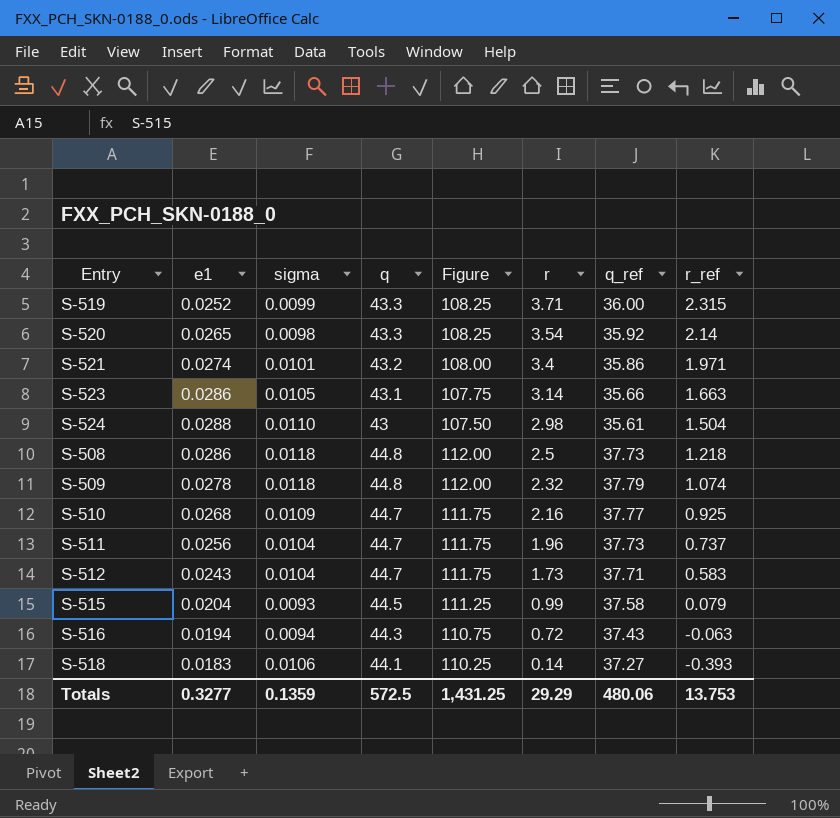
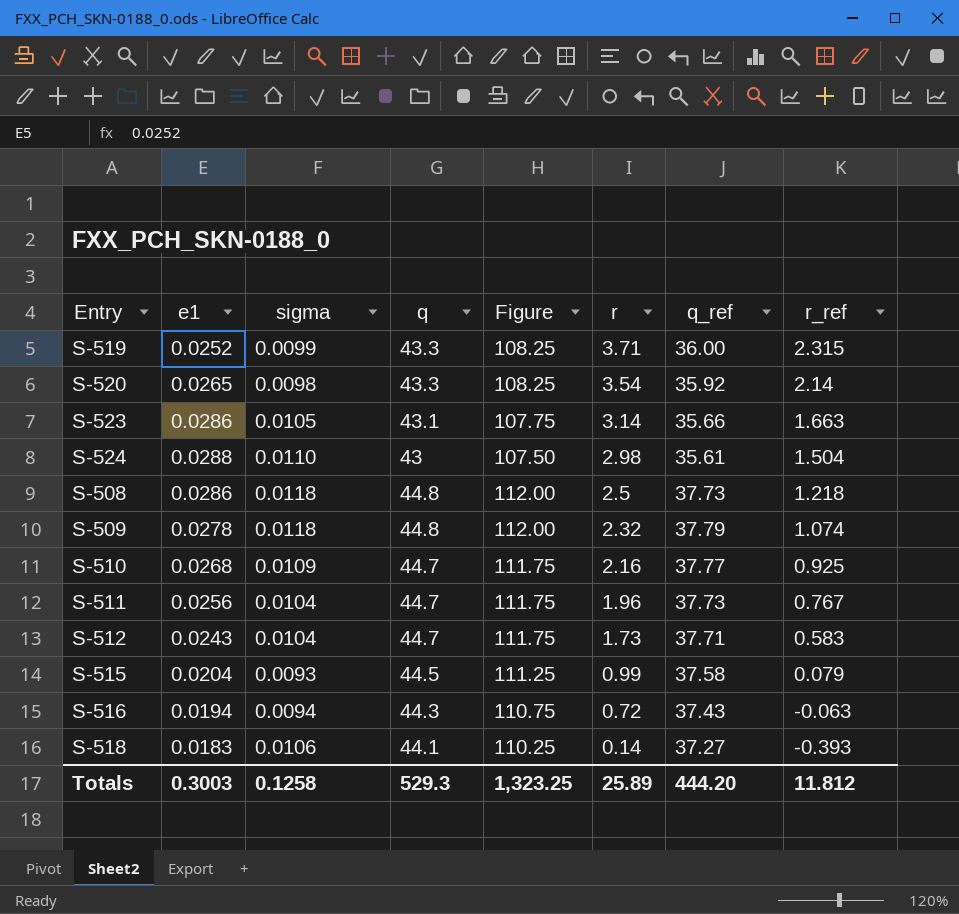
row S-521: 0.0274 | 0.0101 | 43.2 | 108.00 | 3.4 | 35.86 | 1.971 -> none
S-511 | r_ref: 0.737 -> 0.767
Totals | e1: 0.3277 -> 0.3003
Totals | sigma: 0.1359 -> 0.1258
Totals | q: 572.5 -> 529.3
Totals | Figure: 1,431.25 -> 1,323.25
Totals | r: 29.29 -> 25.89
Totals | q_ref: 480.06 -> 444.20
Totals | r_ref: 13.753 -> 11.812

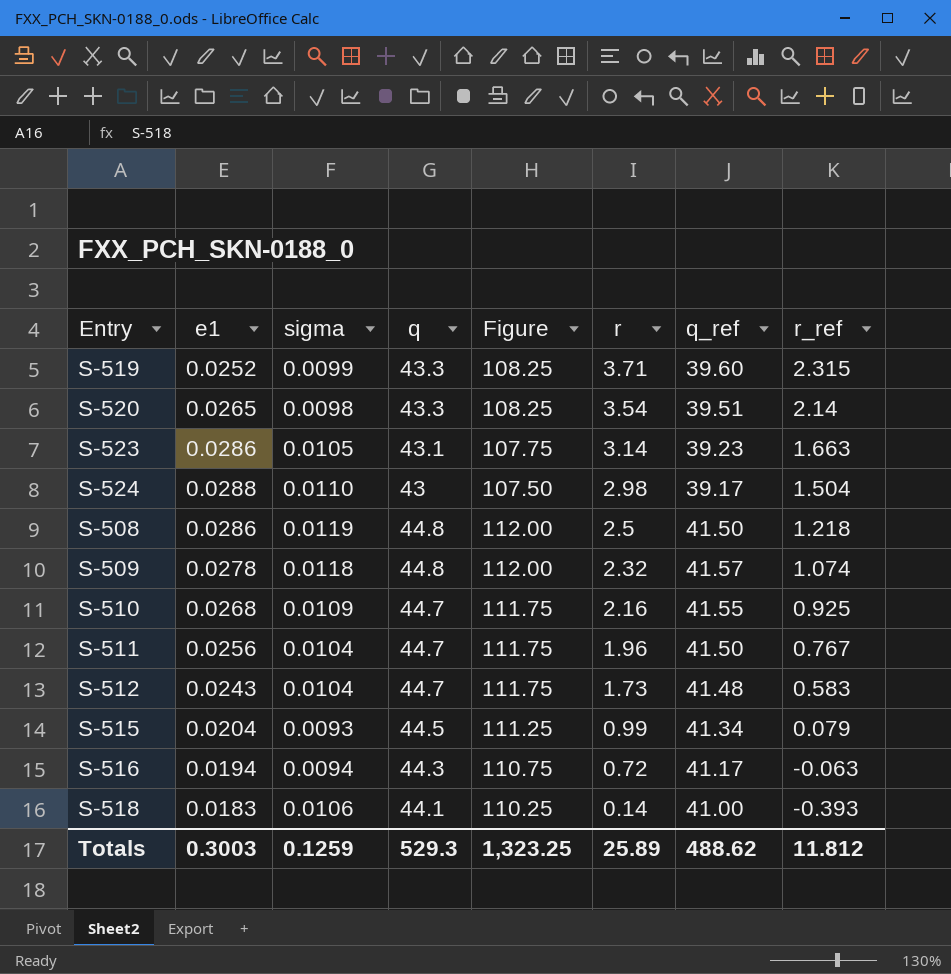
S-519 | q_ref: 36.00 -> 39.60
S-520 | q_ref: 35.92 -> 39.51
S-523 | q_ref: 35.66 -> 39.23
S-524 | q_ref: 35.61 -> 39.17
S-508 | sigma: 0.0118 -> 0.0119
S-508 | q_ref: 37.73 -> 41.50
S-509 | q_ref: 37.79 -> 41.57
S-510 | q_ref: 37.77 -> 41.55
S-511 | q_ref: 37.73 -> 41.50
S-512 | q_ref: 37.71 -> 41.48
S-515 | q_ref: 37.58 -> 41.34
S-516 | q_ref: 37.43 -> 41.17
S-518 | q_ref: 37.27 -> 41.00
Totals | sigma: 0.1258 -> 0.1259
Totals | q_ref: 444.20 -> 488.62

